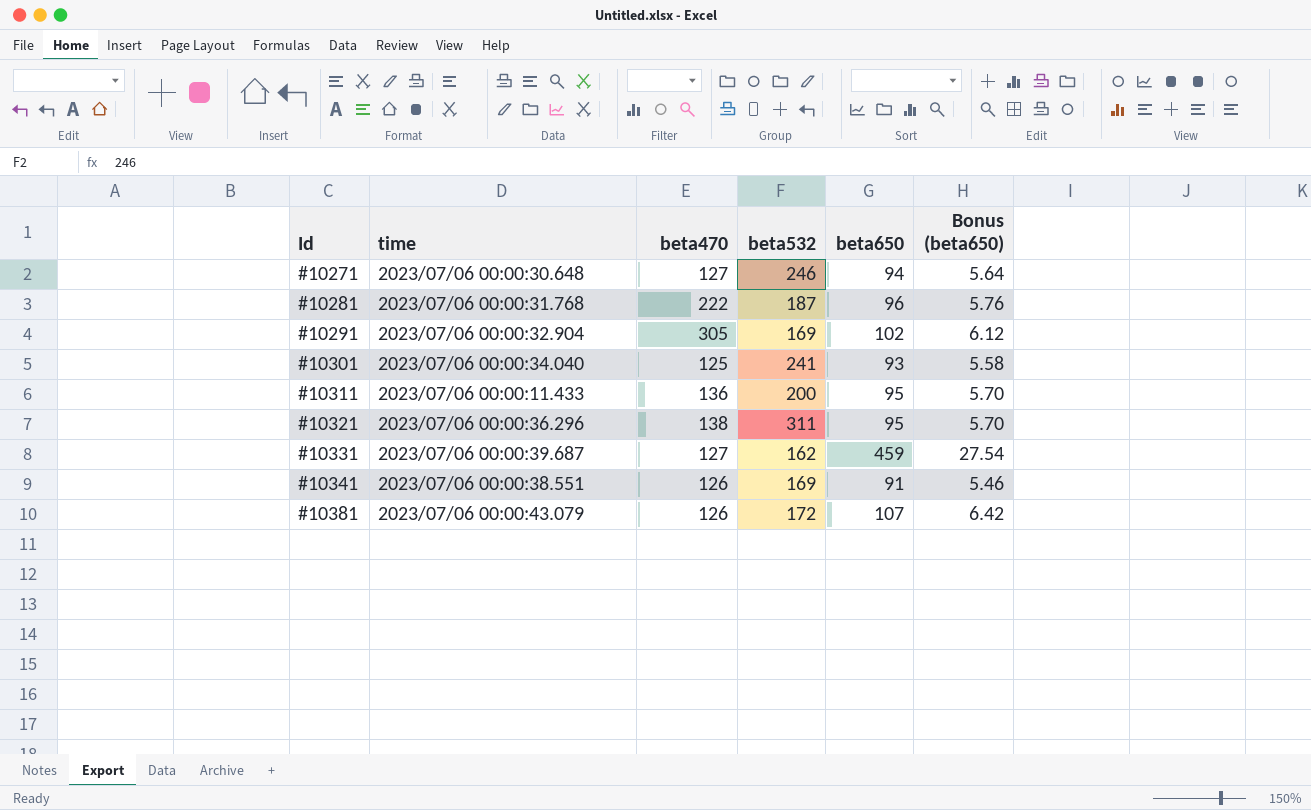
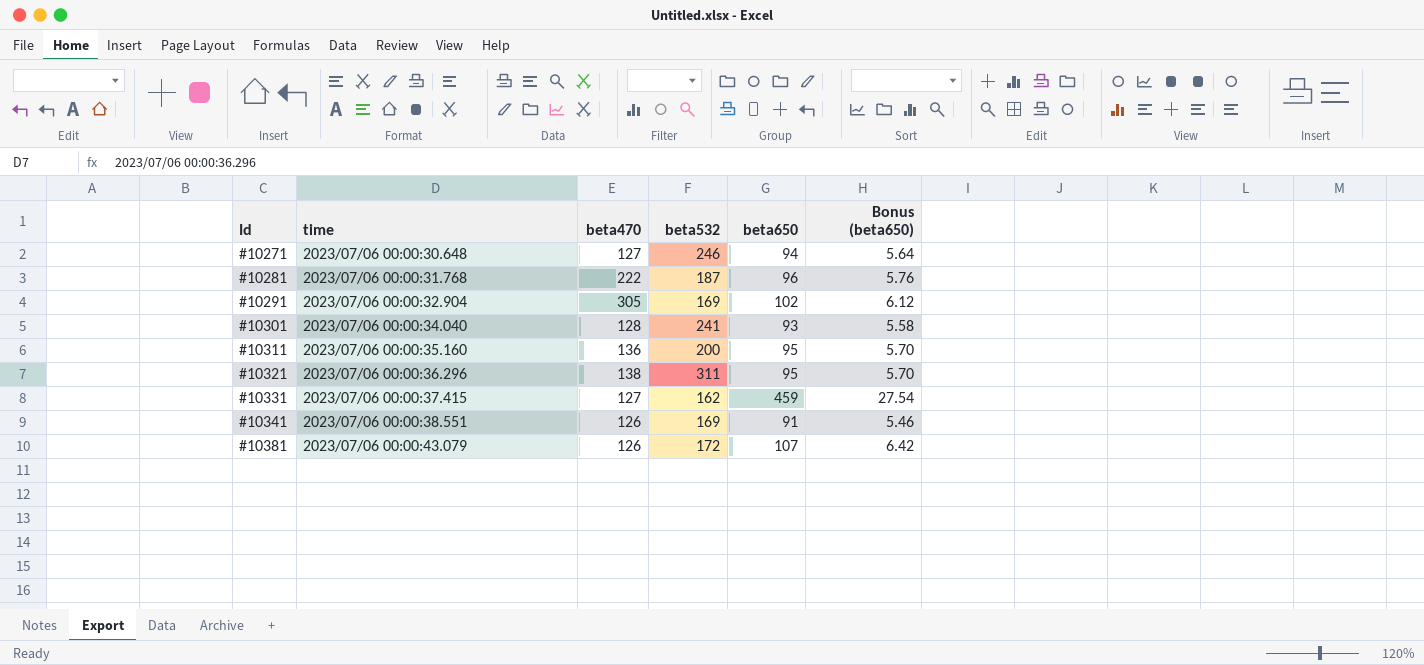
#10301 | beta470: 125 -> 128
#10311 | time: 2023/07/06 00:00:11.433 -> 2023/07/06 00:00:35.160
#10331 | time: 2023/07/06 00:00:39.687 -> 2023/07/06 00:00:37.415

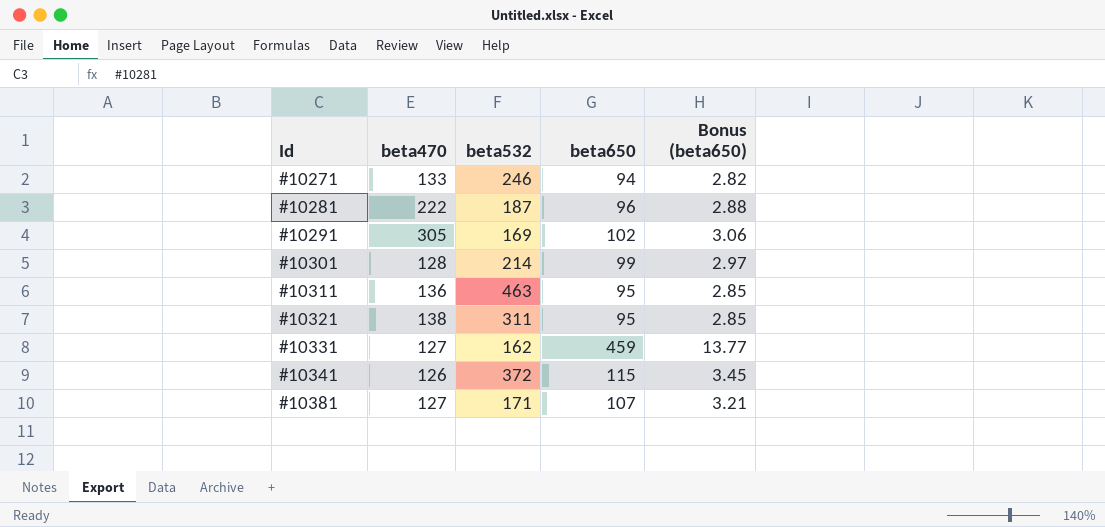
column time | position: 2 -> none
column Bonus (beta650) | formula: [beta650] * 0.06 -> [beta650] * 0.03
#10271 | beta470: 127 -> 133
#10301 | beta532: 241 -> 214
#10301 | beta650: 93 -> 99
#10311 | beta532: 200 -> 463
#10341 | beta532: 169 -> 372
#10341 | beta650: 91 -> 115
#10381 | beta470: 126 -> 127
#10381 | beta532: 172 -> 171

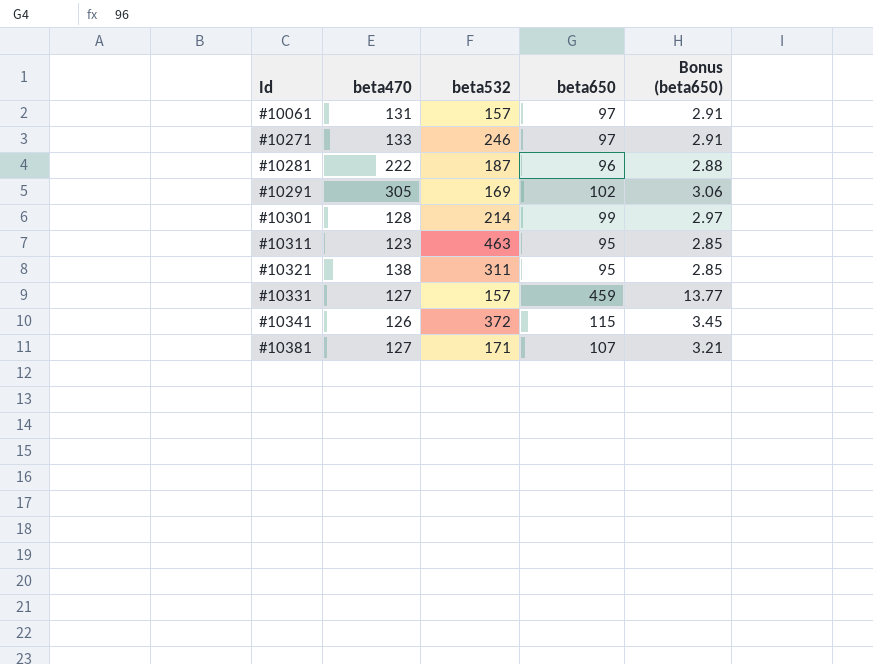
row #10061: none -> 131 | 157 | 97 | 2.91
#10271 | beta650: 94 -> 97
#10271 | Bonus (beta650): 2.82 -> 2.91
#10311 | beta470: 136 -> 123
#10331 | beta532: 162 -> 157

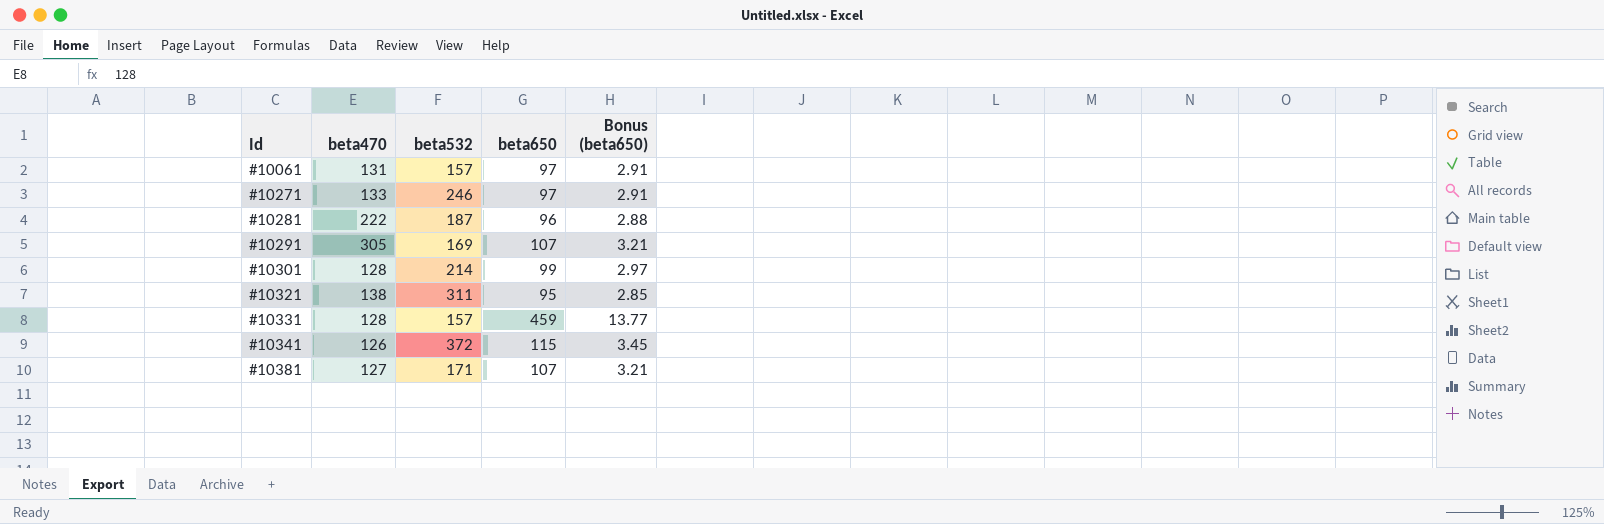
row #10311: 123 | 463 | 95 | 2.85 -> none
#10291 | beta650: 102 -> 107
#10291 | Bonus (beta650): 3.06 -> 3.21
#10331 | beta470: 127 -> 128

